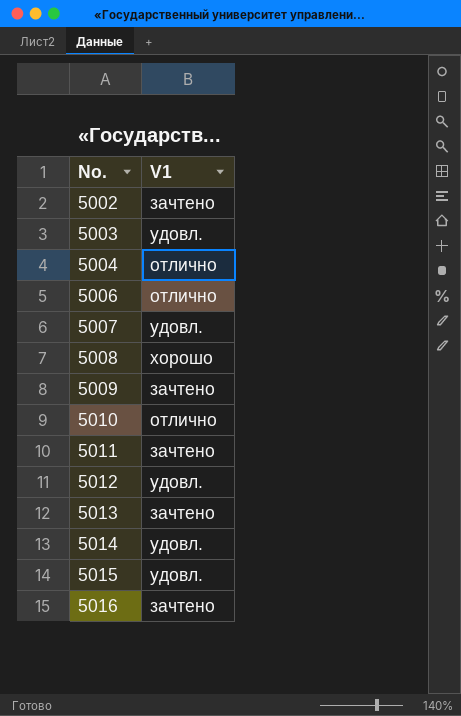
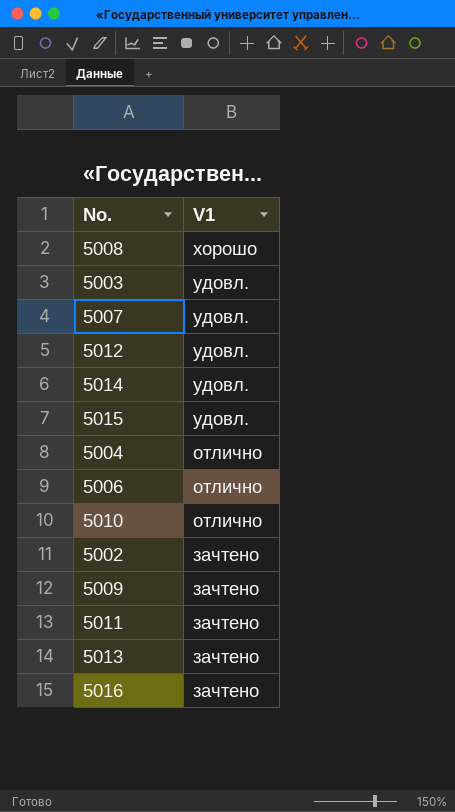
row order: No. ascending -> V1 descending

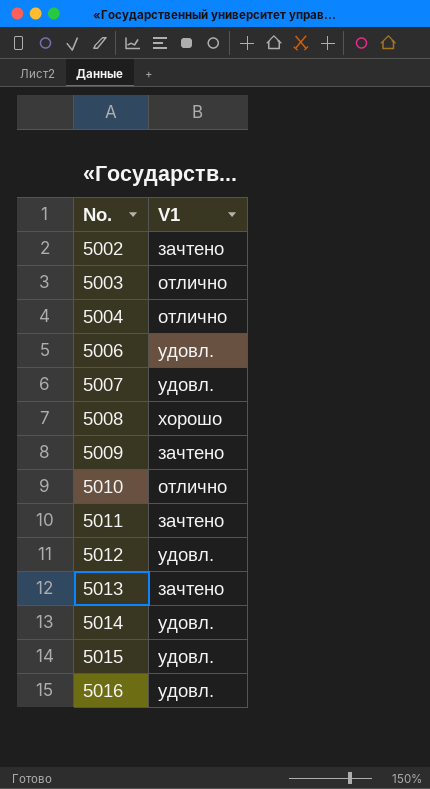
row order: V1 descending -> No. ascending
5003 | V1: удовл. -> отлично
5006 | V1: отлично -> удовл.
5016 | V1: зачтено -> удовл.

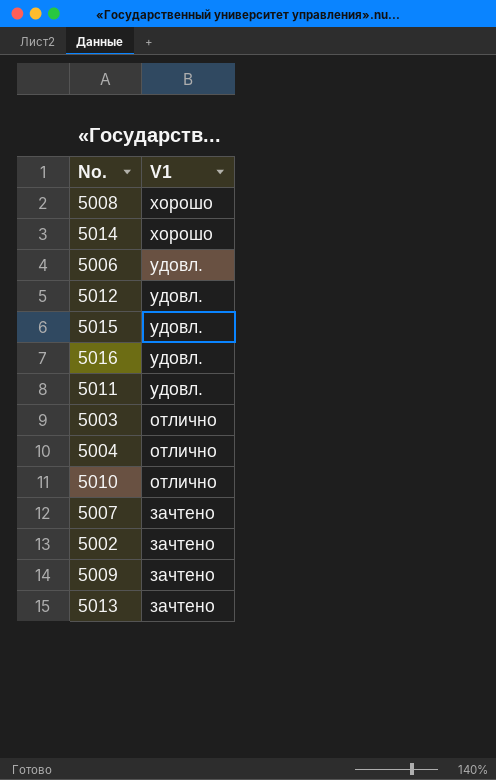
row order: No. ascending -> V1 descending
5014 | V1: удовл. -> хорошо
5011 | V1: зачтено -> удовл.
5007 | V1: удовл. -> зачтено

